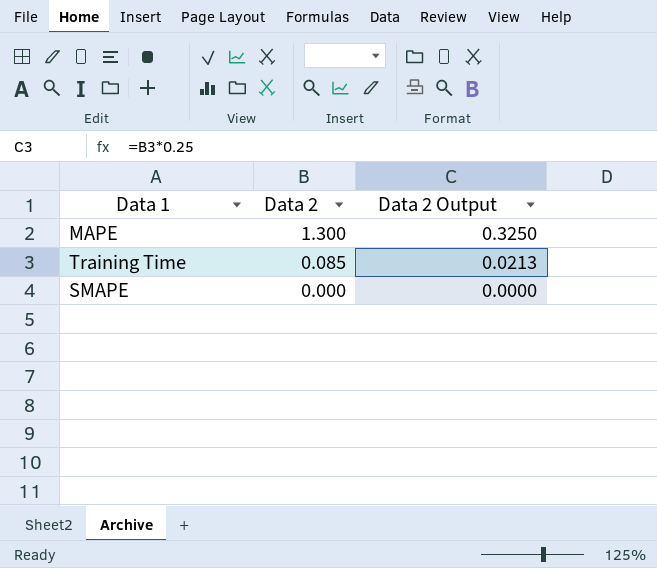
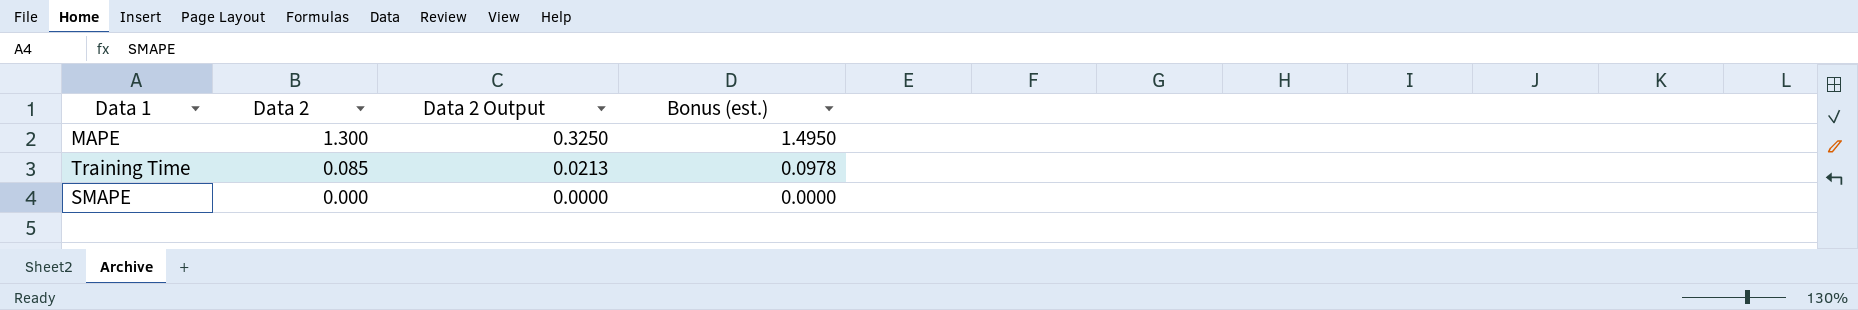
column Bonus (est.) | formula: none -> [Data 2] * 1.15

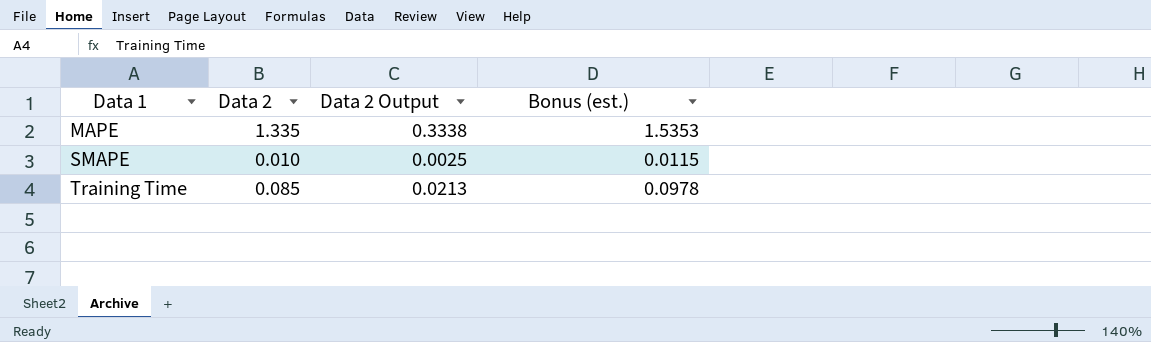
row order: Data 2 descending -> Data 1 ascending
MAPE | Data 2: 1.300 -> 1.335
MAPE | Data 2 Output: 0.3250 -> 0.3338
MAPE | Bonus (est.): 1.4950 -> 1.5353
SMAPE | Data 2: 0.000 -> 0.010
SMAPE | Data 2 Output: 0.0000 -> 0.0025
SMAPE | Bonus (est.): 0.0000 -> 0.0115

